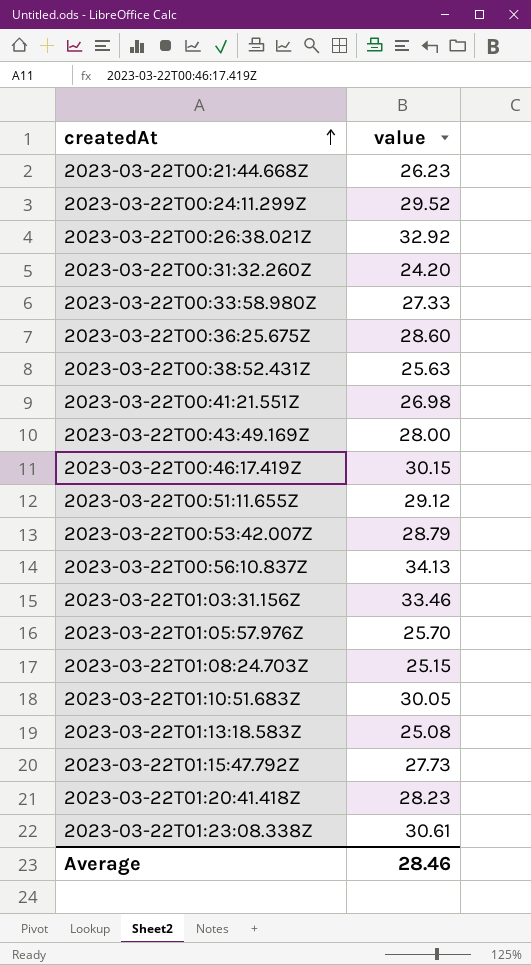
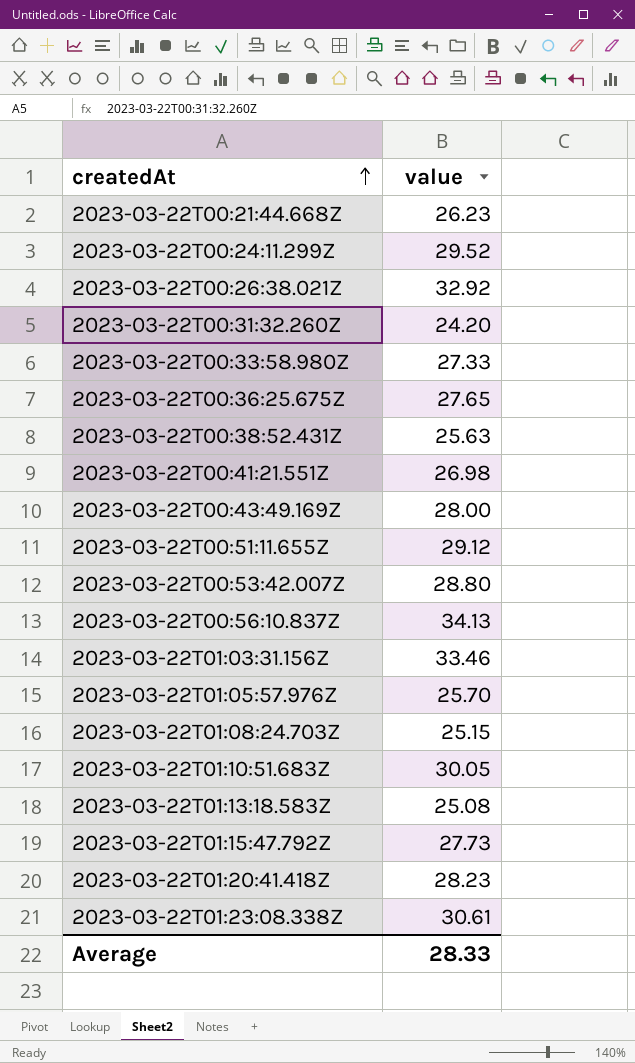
row 2023-03-22T00:46:17.419Z: 30.15 -> none
2023-03-22T00:36:25.675Z | value: 28.60 -> 27.65
2023-03-22T00:53:42.007Z | value: 28.79 -> 28.80
Average | value: 28.46 -> 28.33

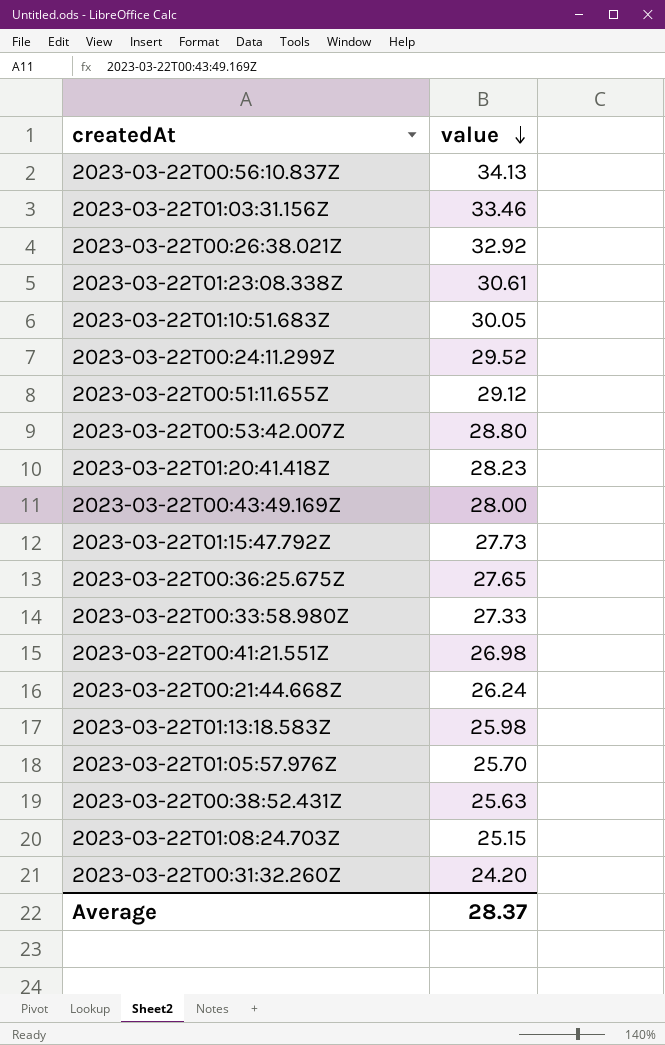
row order: createdAt ascending -> value descending
2023-03-22T00:21:44.668Z | value: 26.23 -> 26.24
2023-03-22T01:13:18.583Z | value: 25.08 -> 25.98
Average | value: 28.33 -> 28.37

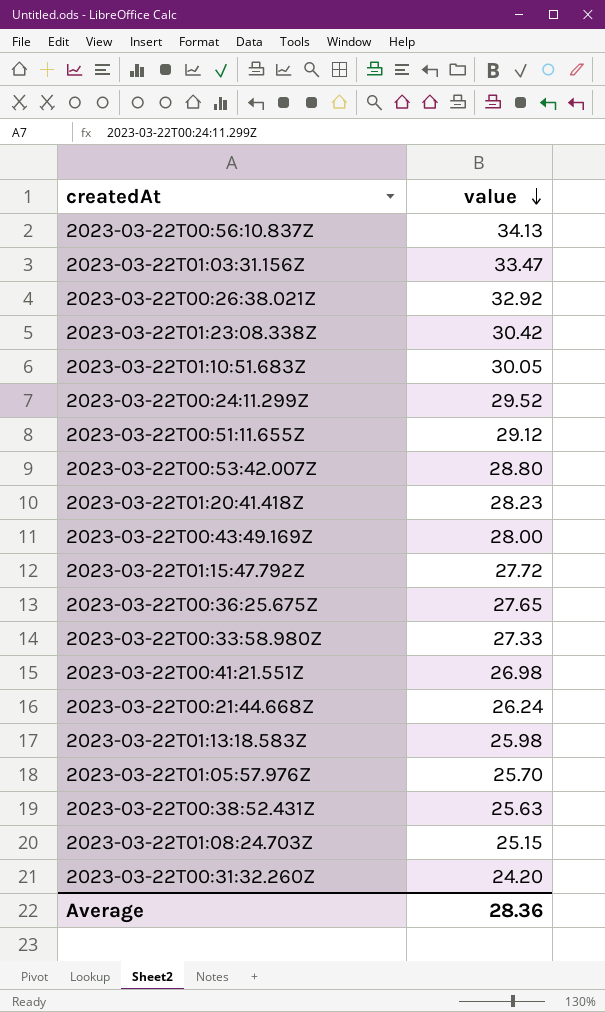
2023-03-22T01:03:31.156Z | value: 33.46 -> 33.47
2023-03-22T01:23:08.338Z | value: 30.61 -> 30.42
2023-03-22T01:15:47.792Z | value: 27.73 -> 27.72
Average | value: 28.37 -> 28.36

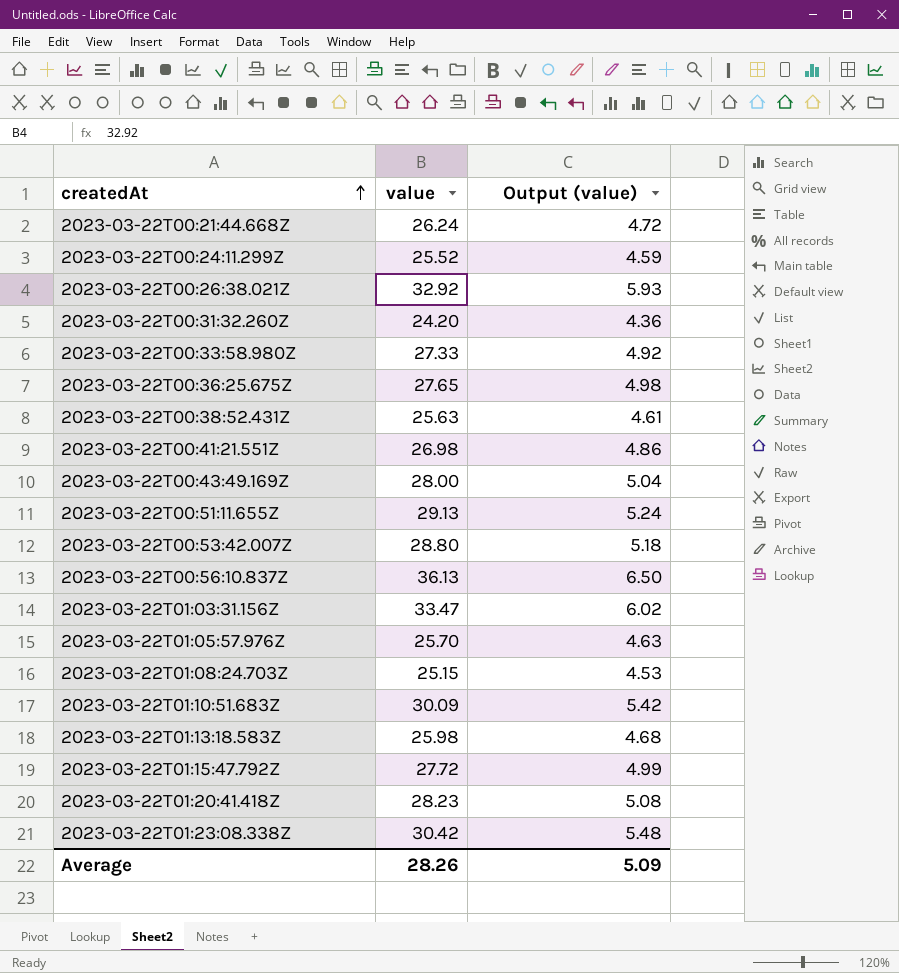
row order: value descending -> createdAt ascending
column Output (value) | formula: none -> [value] * 0.18
2023-03-22T00:24:11.299Z | value: 29.52 -> 25.52
2023-03-22T00:51:11.655Z | value: 29.12 -> 29.13
2023-03-22T00:56:10.837Z | value: 34.13 -> 36.13
2023-03-22T01:10:51.683Z | value: 30.05 -> 30.09
Average | value: 28.36 -> 28.26

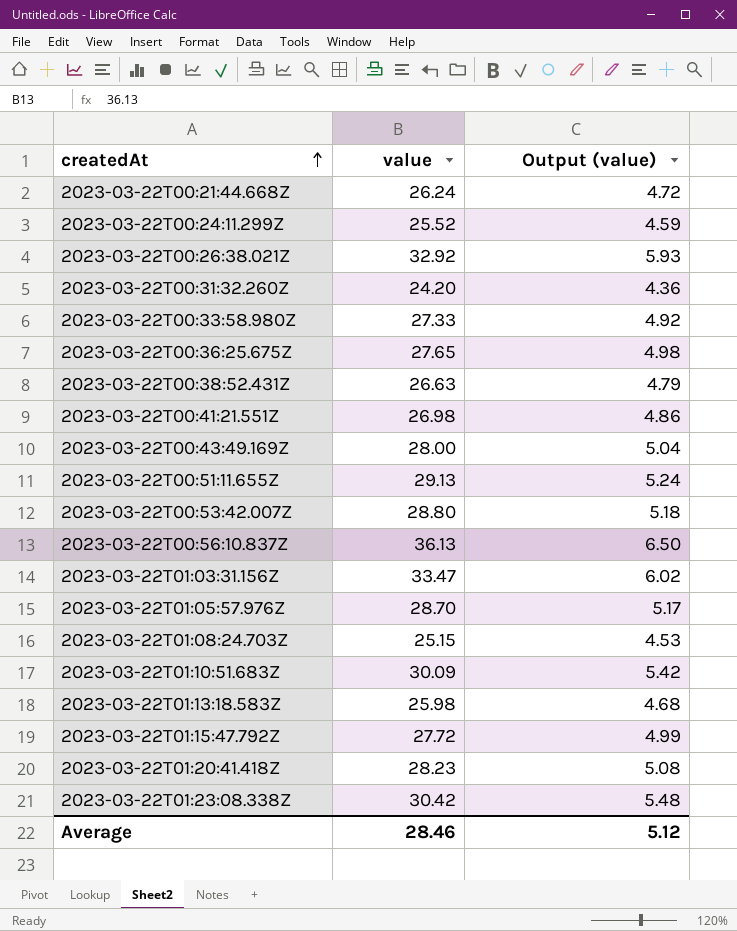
2023-03-22T00:38:52.431Z | value: 25.63 -> 26.63
2023-03-22T00:38:52.431Z | Output (value): 4.61 -> 4.79
2023-03-22T01:05:57.976Z | value: 25.70 -> 28.70
2023-03-22T01:05:57.976Z | Output (value): 4.63 -> 5.17
Average | value: 28.26 -> 28.46
Average | Output (value): 5.09 -> 5.12

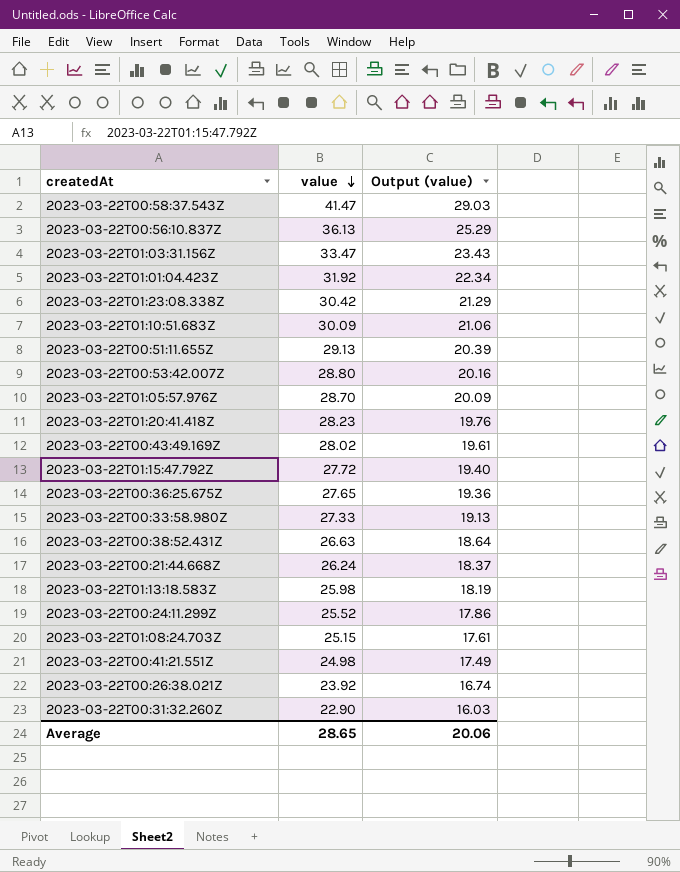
row order: createdAt ascending -> value descending
column Output (value) | formula: [value] * 0.18 -> [value] * 0.7
row 2023-03-22T00:58:37.543Z: none -> 41.47 | 29.03
row 2023-03-22T01:01:04.423Z: none -> 31.92 | 22.34
2023-03-22T00:43:49.169Z | value: 28.00 -> 28.02
2023-03-22T00:41:21.551Z | value: 26.98 -> 24.98
2023-03-22T00:26:38.021Z | value: 32.92 -> 23.92
2023-03-22T00:31:32.260Z | value: 24.20 -> 22.90
Average | value: 28.46 -> 28.65
Average | Output (value): 5.12 -> 20.06

